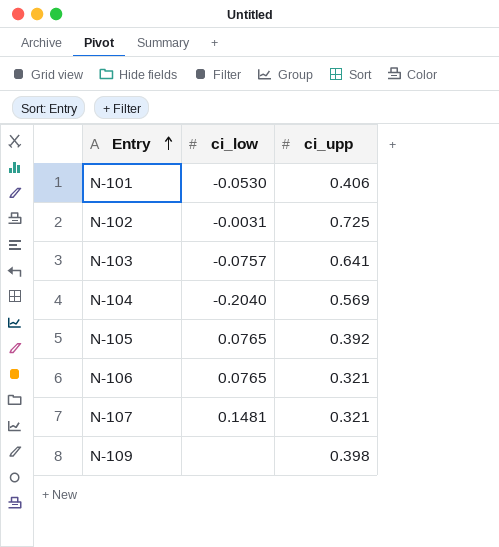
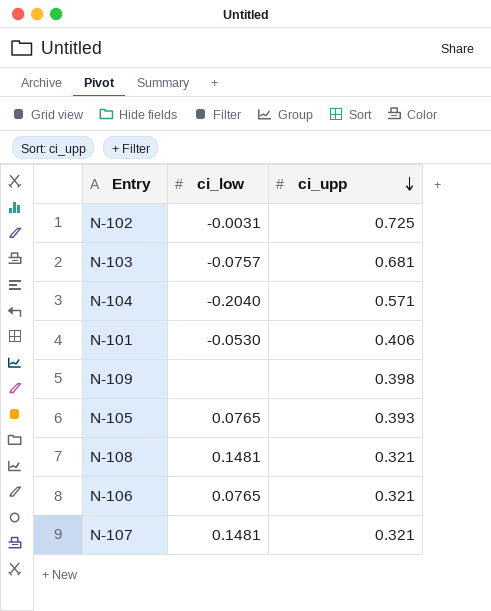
row order: Entry ascending -> ci_upp descending
N-103 | ci_upp: 0.641 -> 0.681
N-104 | ci_upp: 0.569 -> 0.571
N-105 | ci_upp: 0.392 -> 0.393
row N-108: none -> 0.1481 | 0.321

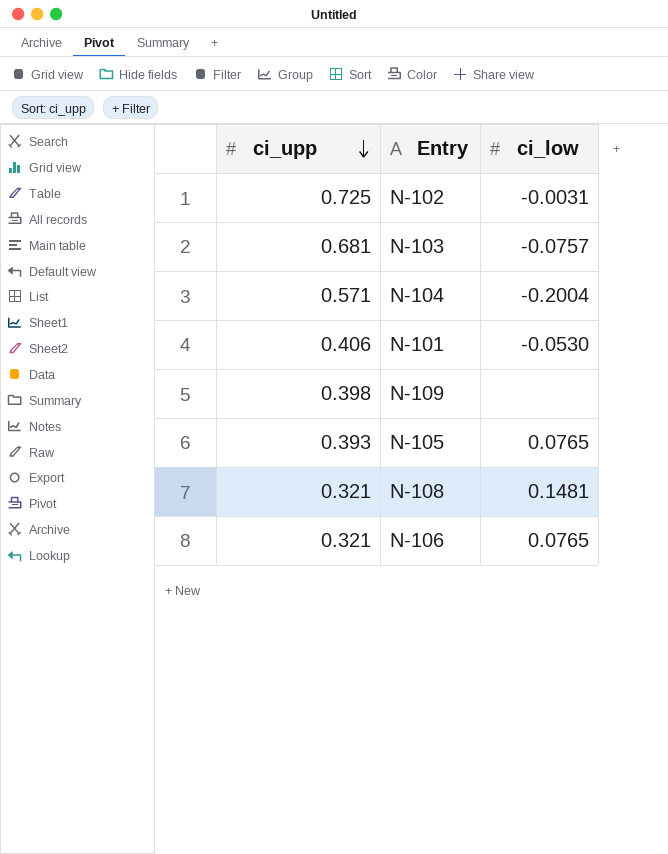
column ci_upp | position: 3 -> 1
row N-107: 0.1481 | 0.321 -> none
N-104 | ci_low: -0.2040 -> -0.2004

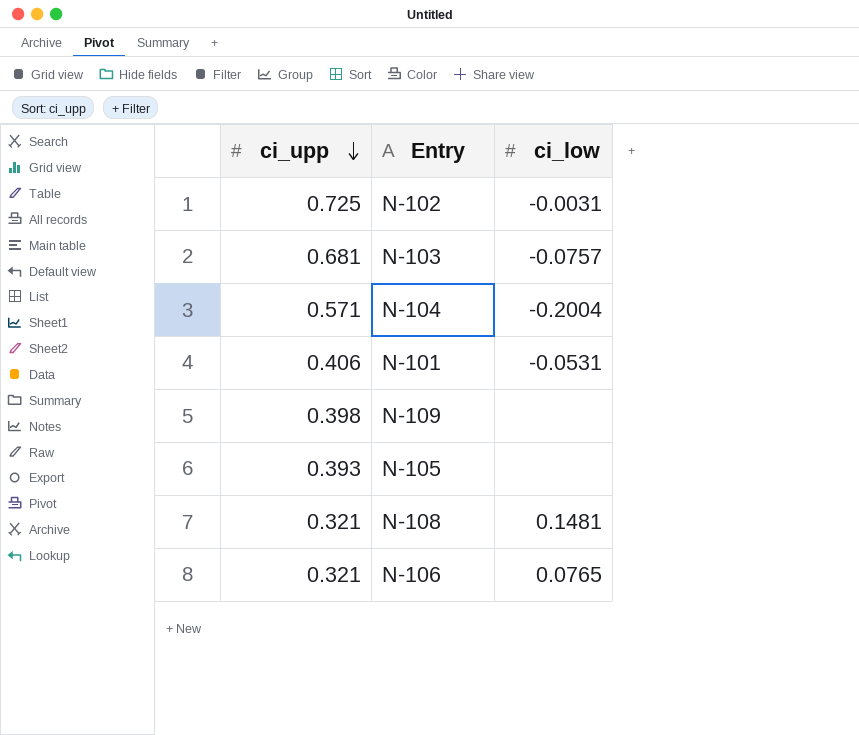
N-101 | ci_low: -0.0530 -> -0.0531
N-105 | ci_low: 0.0765 -> none

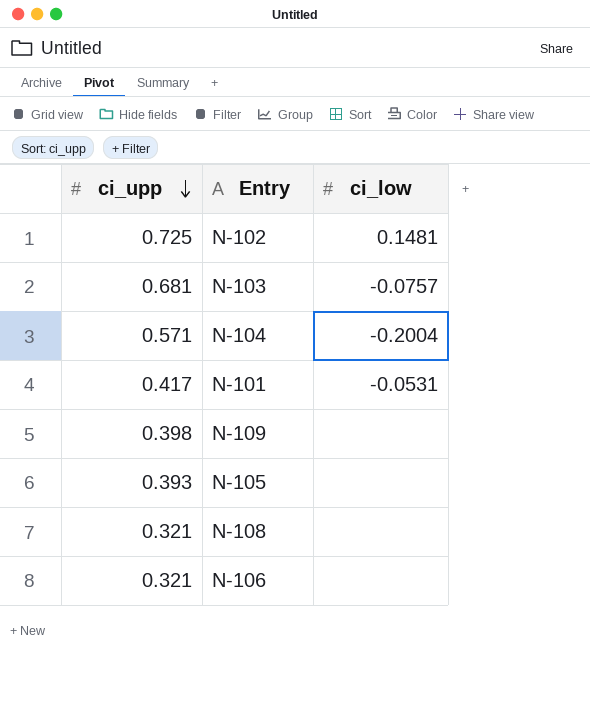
N-102 | ci_low: -0.0031 -> 0.1481
N-101 | ci_upp: 0.406 -> 0.417
N-108 | ci_low: 0.1481 -> none
N-106 | ci_low: 0.0765 -> none

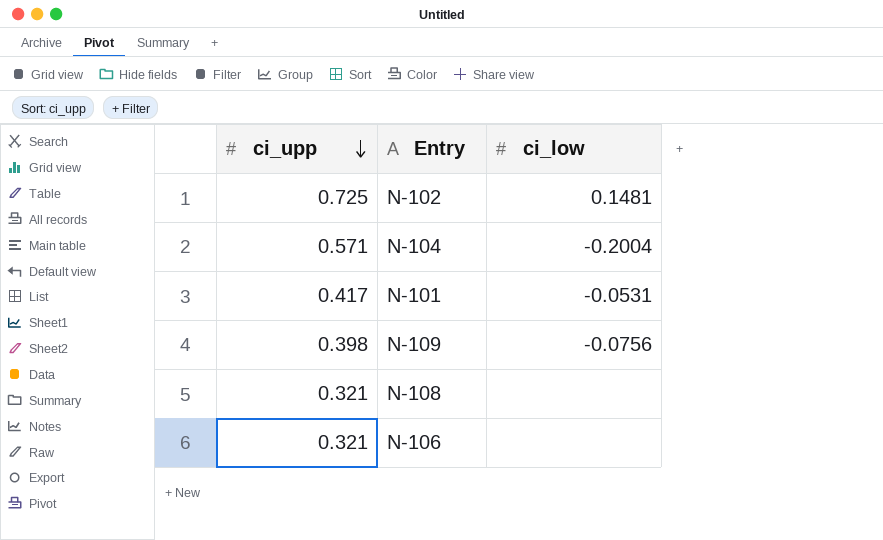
row N-103: 0.681 | -0.0757 -> none
row N-105: 0.393 | none -> none
N-109 | ci_low: none -> -0.0756

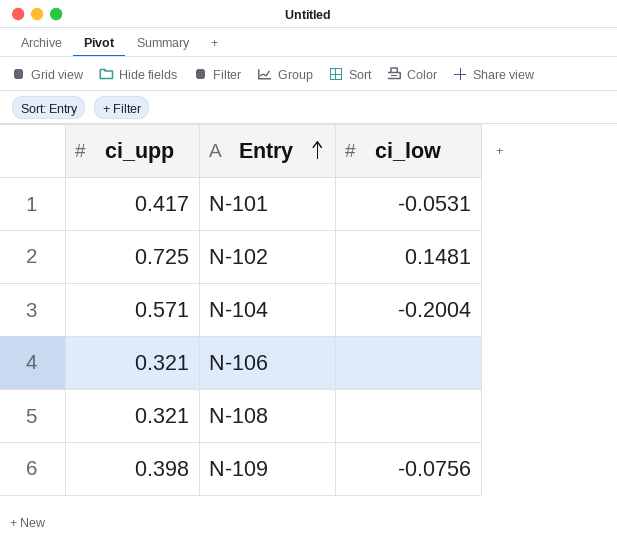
row order: ci_upp descending -> Entry ascending

